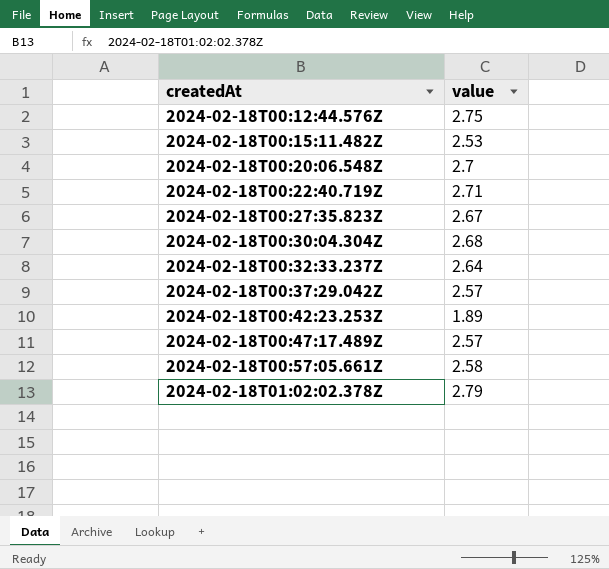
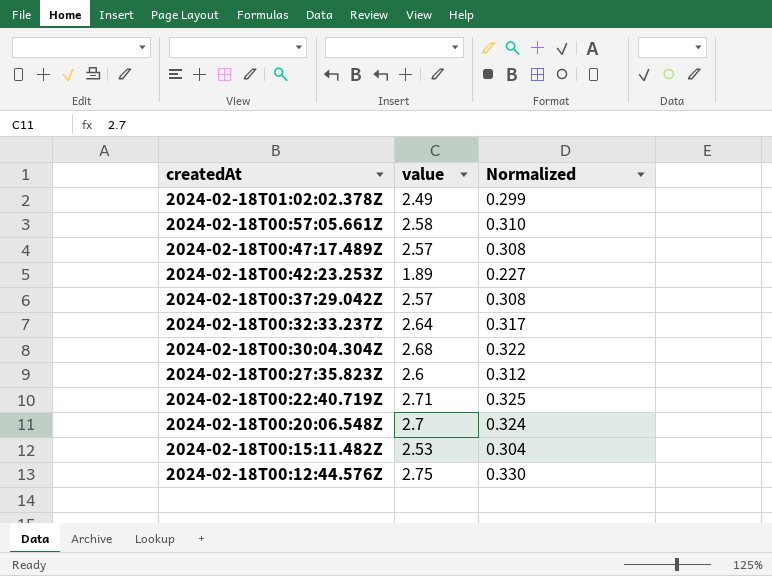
row order: createdAt ascending -> createdAt descending
column Normalized | formula: none -> [value] * 0.12
2024-02-18T01:02:02.378Z | value: 2.79 -> 2.49
2024-02-18T00:27:35.823Z | value: 2.67 -> 2.6

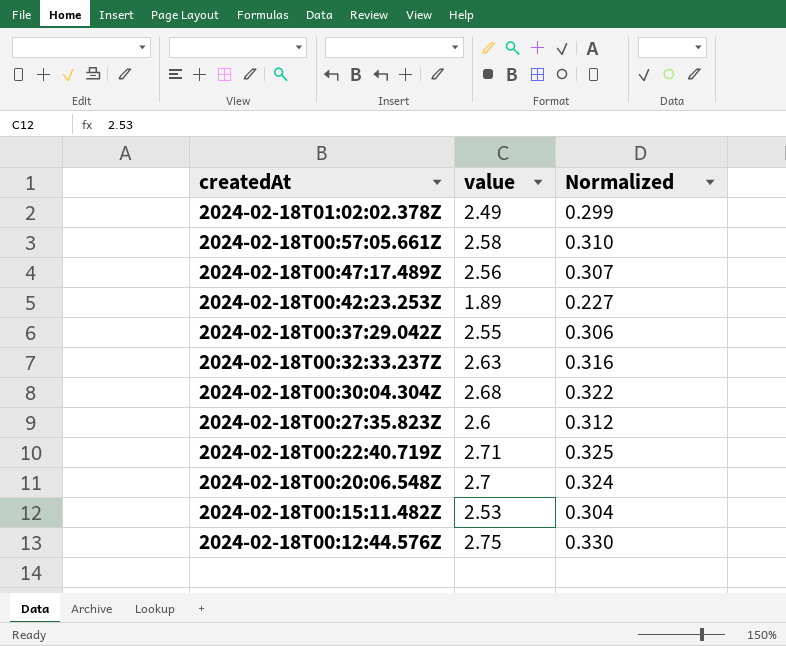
2024-02-18T00:47:17.489Z | value: 2.57 -> 2.56
2024-02-18T00:47:17.489Z | Normalized: 0.308 -> 0.307
2024-02-18T00:37:29.042Z | value: 2.57 -> 2.55
2024-02-18T00:37:29.042Z | Normalized: 0.308 -> 0.306
2024-02-18T00:32:33.237Z | value: 2.64 -> 2.63
2024-02-18T00:32:33.237Z | Normalized: 0.317 -> 0.316

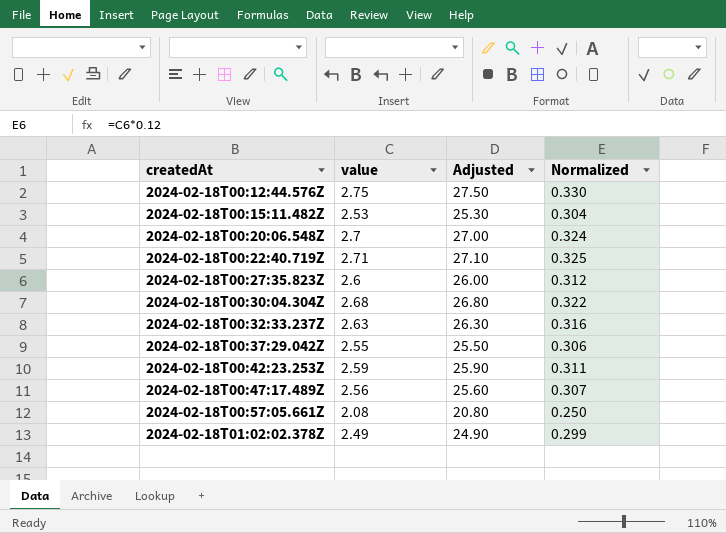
row order: createdAt descending -> createdAt ascending
column Adjusted | formula: none -> [value] * 10
2024-02-18T00:42:23.253Z | value: 1.89 -> 2.59
2024-02-18T00:42:23.253Z | Normalized: 0.227 -> 0.311
2024-02-18T00:57:05.661Z | value: 2.58 -> 2.08
2024-02-18T00:57:05.661Z | Normalized: 0.310 -> 0.250

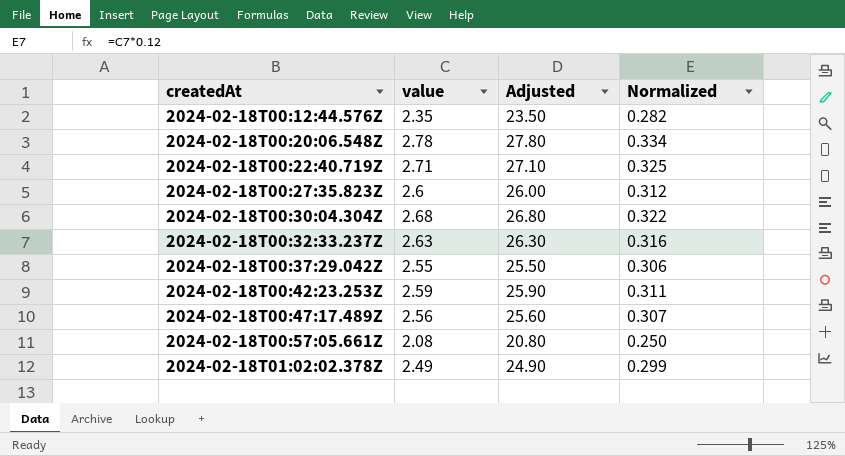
row 2024-02-18T00:15:11.482Z: 2.53 | 25.30 | 0.304 -> none
2024-02-18T00:12:44.576Z | value: 2.75 -> 2.35
2024-02-18T00:12:44.576Z | Adjusted: 27.50 -> 23.50
2024-02-18T00:12:44.576Z | Normalized: 0.330 -> 0.282
2024-02-18T00:20:06.548Z | value: 2.7 -> 2.78
2024-02-18T00:20:06.548Z | Adjusted: 27.00 -> 27.80
2024-02-18T00:20:06.548Z | Normalized: 0.324 -> 0.334

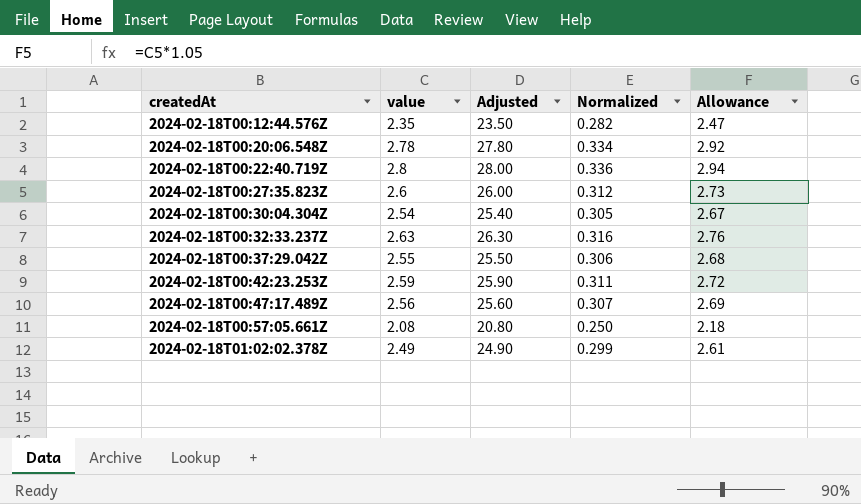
column Allowance | formula: none -> [value] * 1.05
2024-02-18T00:22:40.719Z | value: 2.71 -> 2.8
2024-02-18T00:22:40.719Z | Adjusted: 27.10 -> 28.00
2024-02-18T00:22:40.719Z | Normalized: 0.325 -> 0.336
2024-02-18T00:30:04.304Z | value: 2.68 -> 2.54
2024-02-18T00:30:04.304Z | Adjusted: 26.80 -> 25.40
2024-02-18T00:30:04.304Z | Normalized: 0.322 -> 0.305

